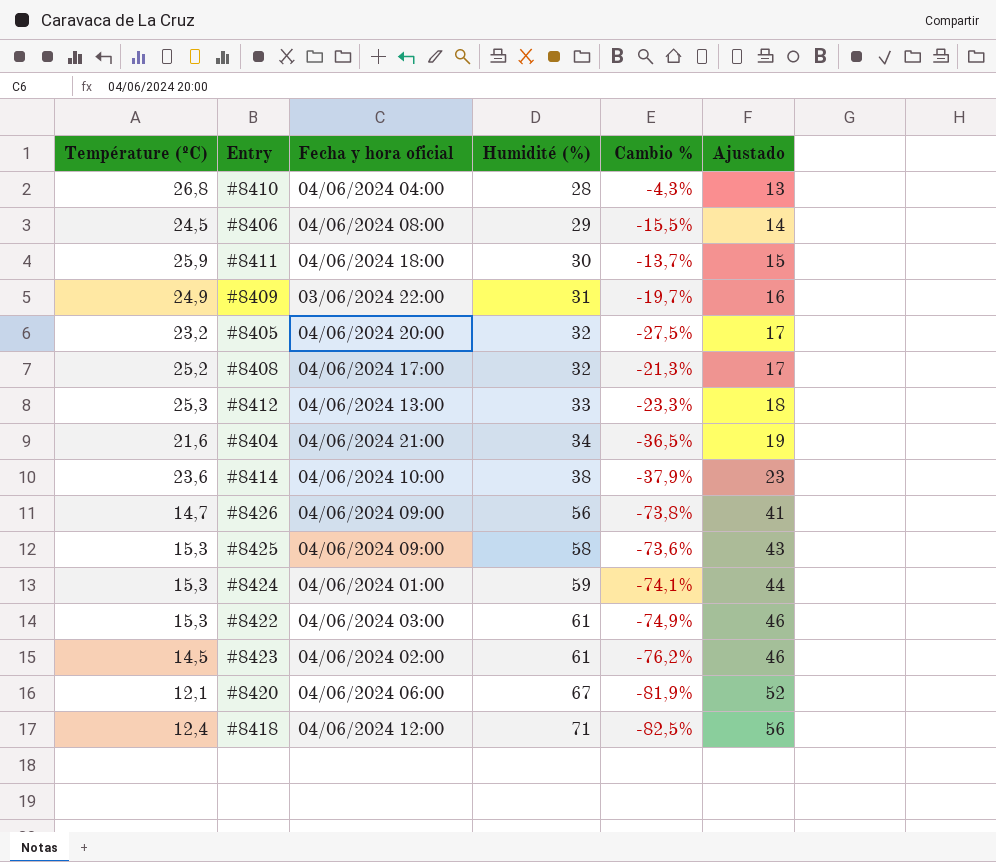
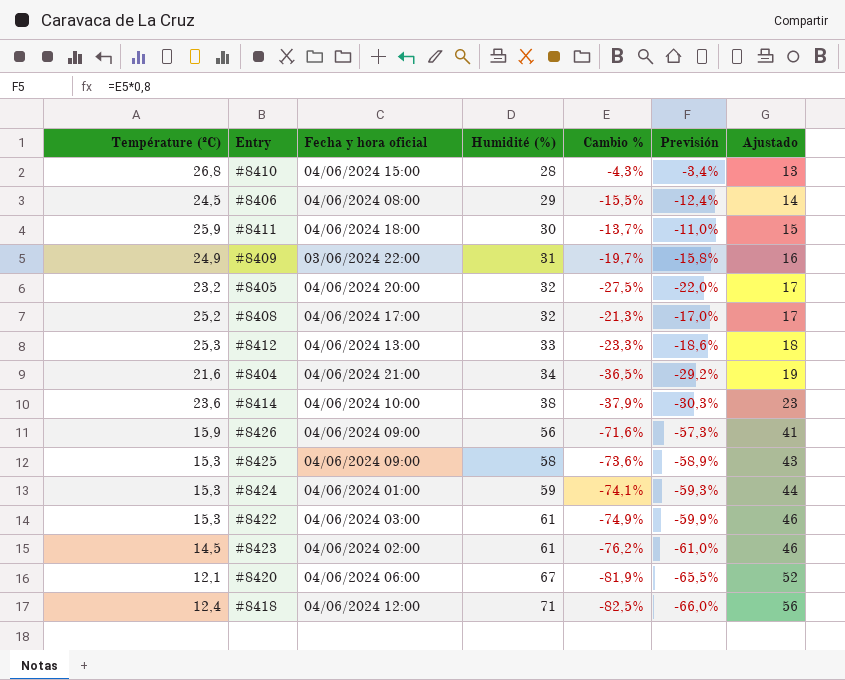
column Previsión | formula: none -> [Cambio %] * 0,8
#8410 | Fecha y hora oficial: 04/06/2024 04:00 -> 04/06/2024 15:00
#8426 | Température (ºC): 14,7 -> 15,9
#8426 | Cambio %: -73,8% -> -71,6%

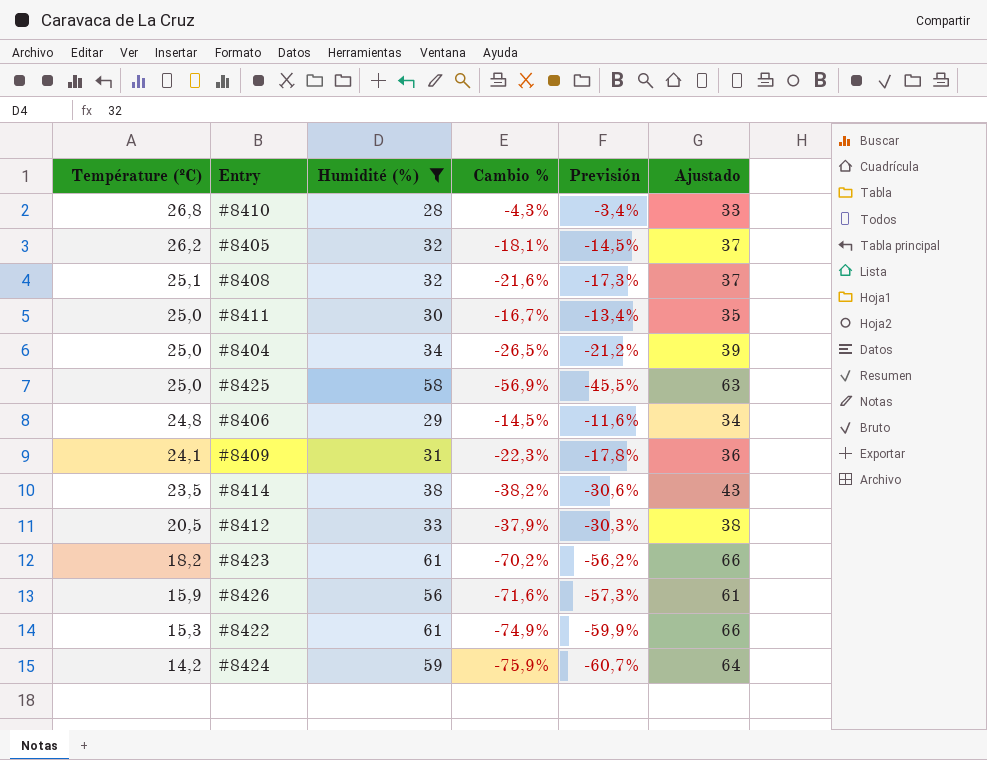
filter: none -> Humidité (%) <= 61
row order: Humidité (%) ascending -> Température (ºC) descending
column Fecha y hora oficial | position: 3 -> none
column Ajustado | formula: [Humidité (%)] - 15 -> [Humidité (%)] + 5
#8405 | Température (ºC): 23,2 -> 26,2
#8405 | Cambio %: -27,5% -> -18,1%
#8405 | Previsión: -22,0% -> -14,5%
#8408 | Température (ºC): 25,2 -> 25,1
#8408 | Cambio %: -21,3% -> -21,6%
#8408 | Previsión: -17,0% -> -17,3%
#8411 | Température (ºC): 25,9 -> 25,0
#8411 | Cambio %: -13,7% -> -16,7%
#8411 | Previsión: -11,0% -> -13,4%
#8404 | Température (ºC): 21,6 -> 25,0
#8404 | Cambio %: -36,5% -> -26,5%
#8404 | Previsión: -29,2% -> -21,2%
#8425 | Température (ºC): 15,3 -> 25,0
#8425 | Cambio %: -73,6% -> -56,9%
#8425 | Previsión: -58,9% -> -45,5%
#8406 | Température (ºC): 24,5 -> 24,8
#8406 | Cambio %: -15,5% -> -14,5%
#8406 | Previsión: -12,4% -> -11,6%
#8409 | Température (ºC): 24,9 -> 24,1
#8409 | Cambio %: -19,7% -> -22,3%
#8409 | Previsión: -15,8% -> -17,8%
#8414 | Température (ºC): 23,6 -> 23,5
#8414 | Cambio %: -37,9% -> -38,2%
#8414 | Previsión: -30,3% -> -30,6%
#8412 | Température (ºC): 25,3 -> 20,5
#8412 | Cambio %: -23,3% -> -37,9%
#8412 | Previsión: -18,6% -> -30,3%
#8423 | Température (ºC): 14,5 -> 18,2
#8423 | Cambio %: -76,2% -> -70,2%
#8423 | Previsión: -61,0% -> -56,2%
#8424 | Température (ºC): 15,3 -> 14,2
#8424 | Cambio %: -74,1% -> -75,9%
#8424 | Previsión: -59,3% -> -60,7%

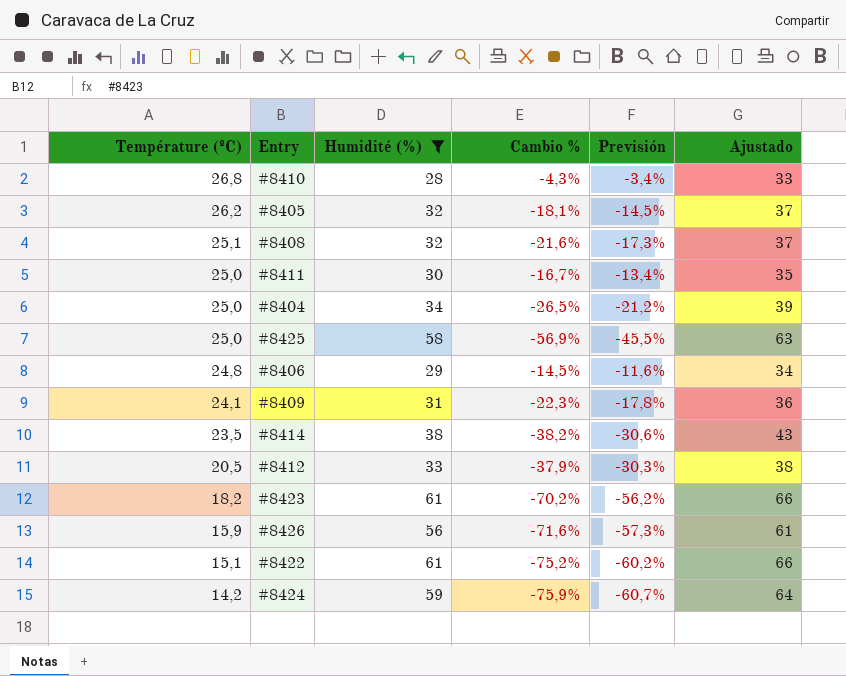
#8422 | Température (ºC): 15,3 -> 15,1
#8422 | Cambio %: -74,9% -> -75,2%
#8422 | Previsión: -59,9% -> -60,2%

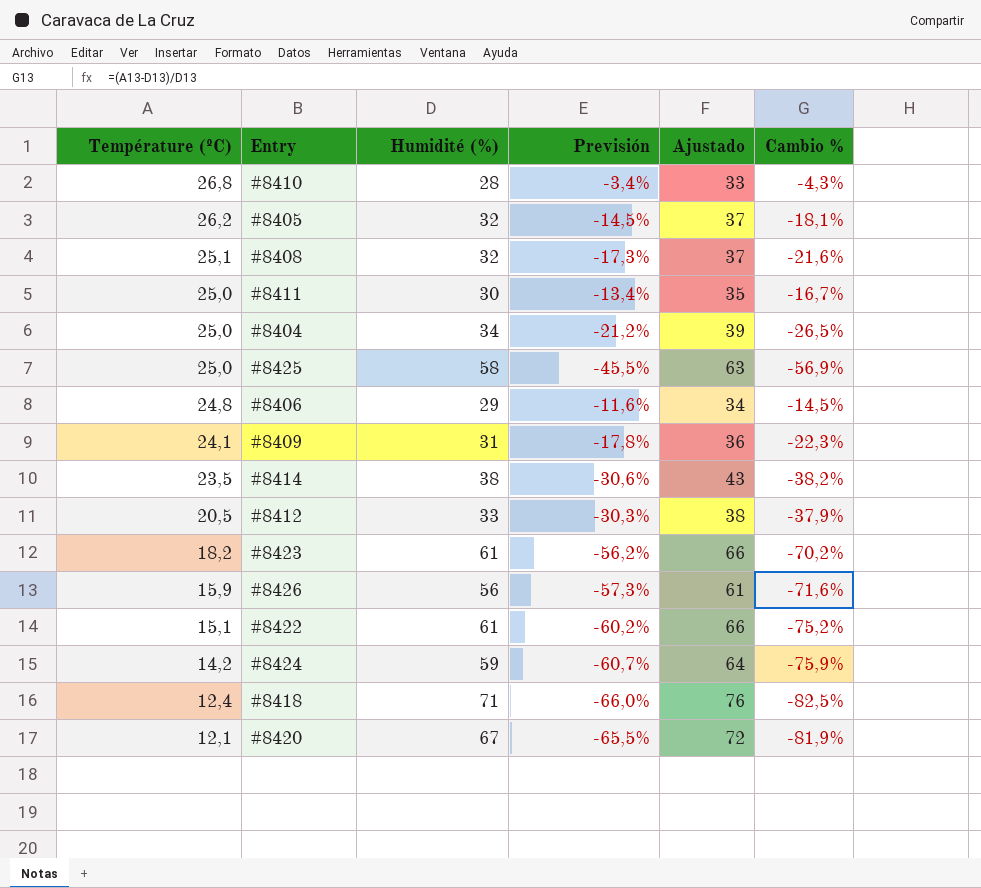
filter: Humidité (%) <= 61 -> none
column Cambio % | position: 4 -> 6

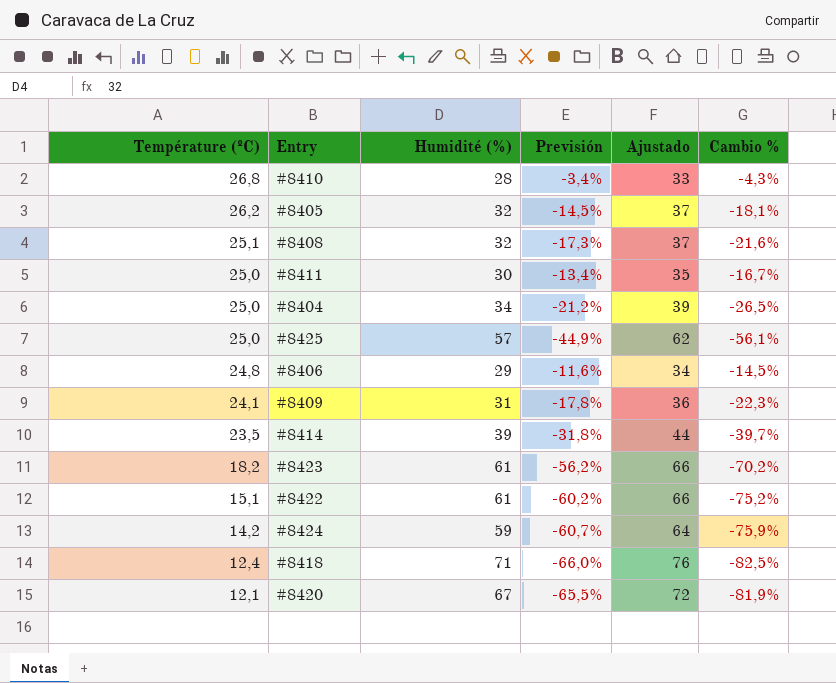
row #8412: 20,5 | 33 | -30,3% | 38 | -37,9% -> none
row #8426: 15,9 | 56 | -57,3% | 61 | -71,6% -> none
#8425 | Humidité (%): 58 -> 57
#8425 | Previsión: -45,5% -> -44,9%
#8425 | Ajustado: 63 -> 62
#8425 | Cambio %: -56,9% -> -56,1%
#8414 | Humidité (%): 38 -> 39
#8414 | Previsión: -30,6% -> -31,8%
#8414 | Ajustado: 43 -> 44
#8414 | Cambio %: -38,2% -> -39,7%

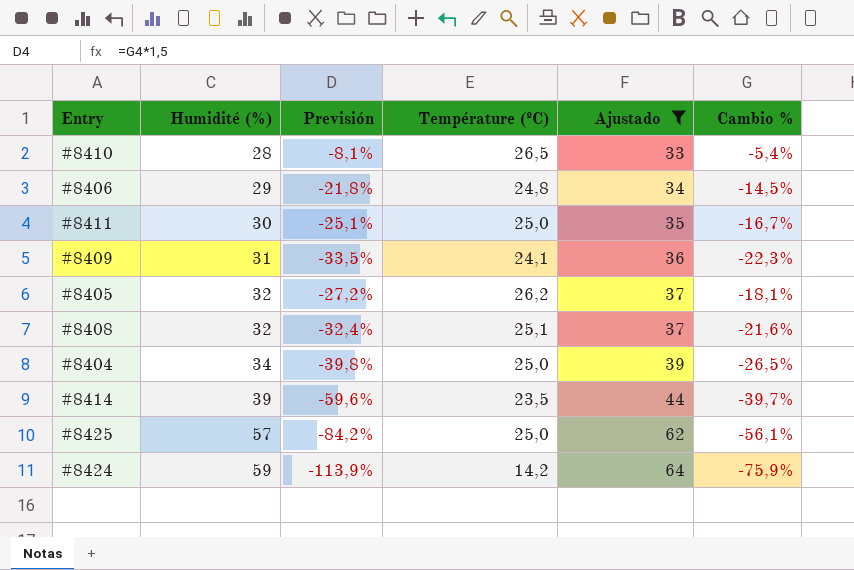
filter: none -> Ajustado <= 64
row order: Température (ºC) descending -> Humidité (%) ascending
column Previsión | formula: [Cambio %] * 0,8 -> [Cambio %] * 1,5
column Température (ºC) | position: 1 -> 4
#8410 | Température (ºC): 26,8 -> 26,5
#8410 | Cambio %: -4,3% -> -5,4%

